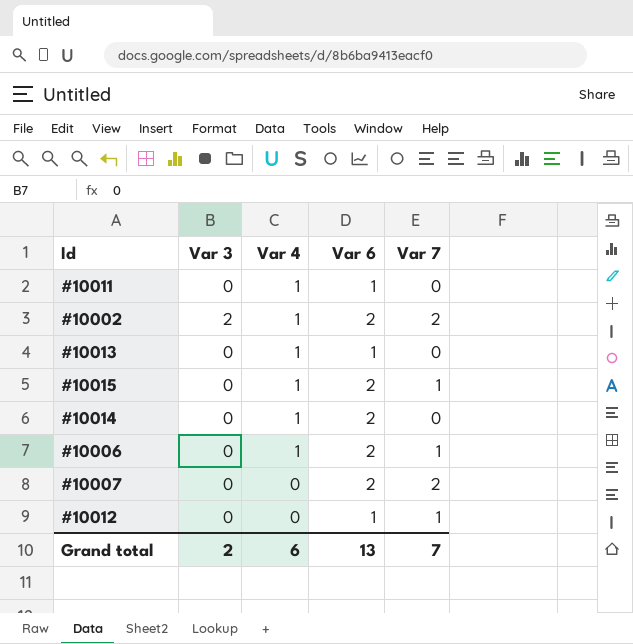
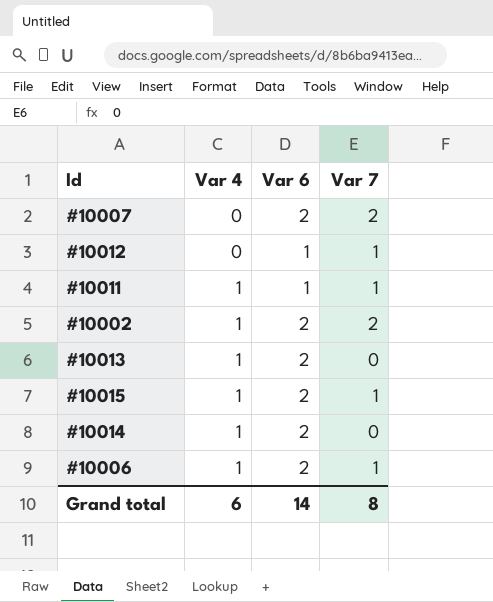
row order: Var 4 descending -> Var 4 ascending
column Var 3 | position: 2 -> none
#10011 | Var 7: 0 -> 1
#10013 | Var 6: 1 -> 2
Grand total | Var 6: 13 -> 14
Grand total | Var 7: 7 -> 8

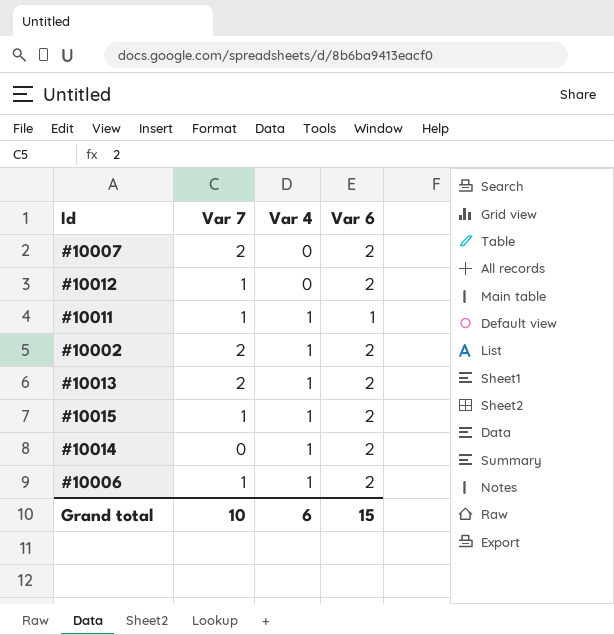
column Var 7 | position: 4 -> 2
#10012 | Var 6: 1 -> 2
#10013 | Var 7: 0 -> 2
Grand total | Var 7: 8 -> 10
Grand total | Var 6: 14 -> 15

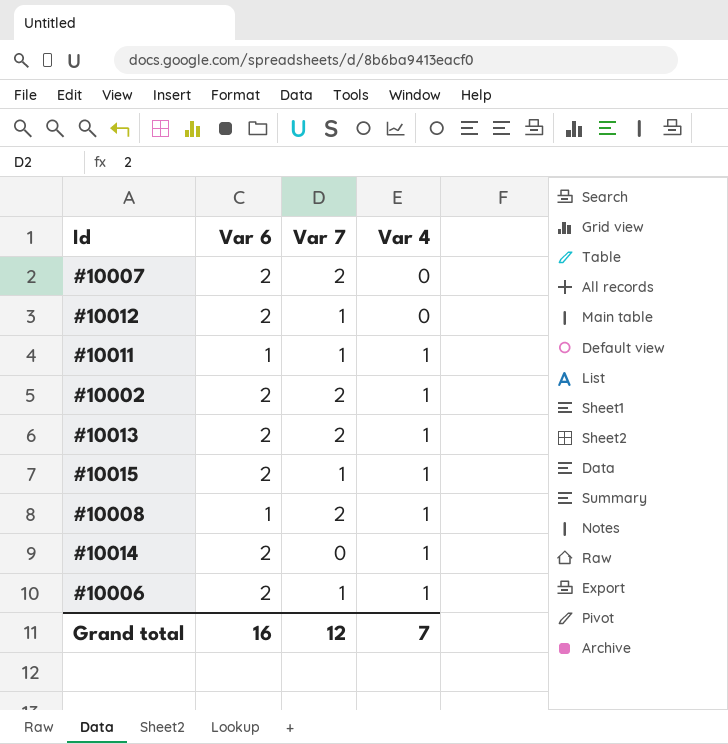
column Var 6 | position: 4 -> 2
row #10008: none -> 1 | 2 | 1
Grand total | Var 6: 15 -> 16
Grand total | Var 7: 10 -> 12
Grand total | Var 4: 6 -> 7

